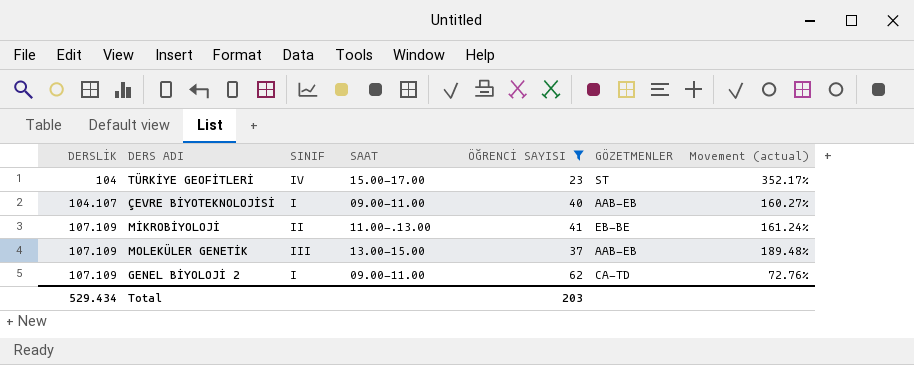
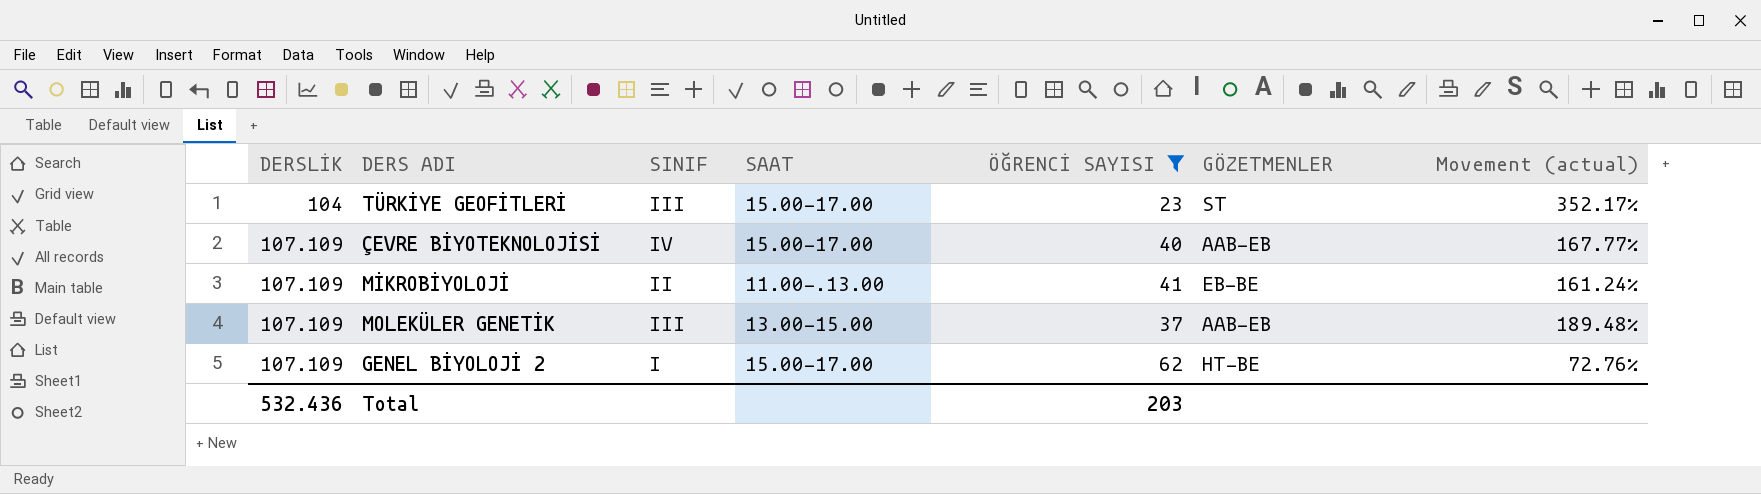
TÜRKİYE GEOFİTLERİ | SINIF: IV -> III
ÇEVRE BİYOTEKNOLOJİSİ | DERSLİK: 104.107 -> 107.109
ÇEVRE BİYOTEKNOLOJİSİ | SINIF: I -> IV
ÇEVRE BİYOTEKNOLOJİSİ | SAAT: 09.00-11.00 -> 15.00-17.00
ÇEVRE BİYOTEKNOLOJİSİ | Movement (actual): 160.27% -> 167.77%
GENEL BİYOLOJİ 2 | SAAT: 09.00-11.00 -> 15.00-17.00
GENEL BİYOLOJİ 2 | GÖZETMENLER: CA-TD -> HT-BE
Total | DERSLİK: 529.434 -> 532.436

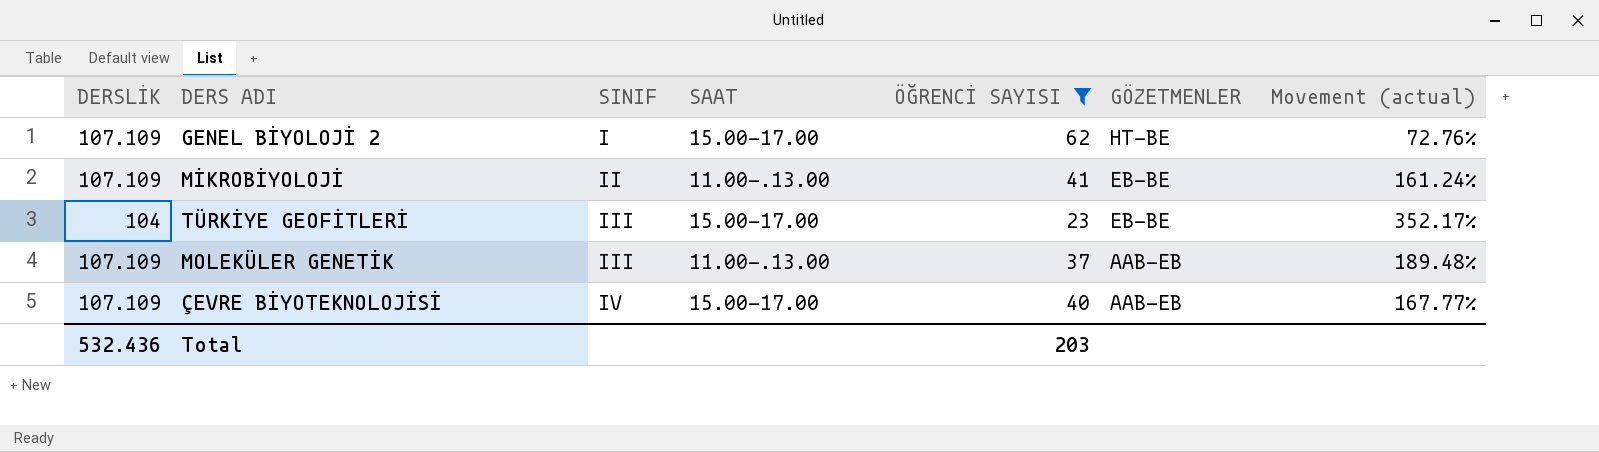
row order: DERSLİK ascending -> SINIF ascending
TÜRKİYE GEOFİTLERİ | GÖZETMENLER: ST -> EB-BE
MOLEKÜLER GENETİK | SAAT: 13.00-15.00 -> 11.00-.13.00

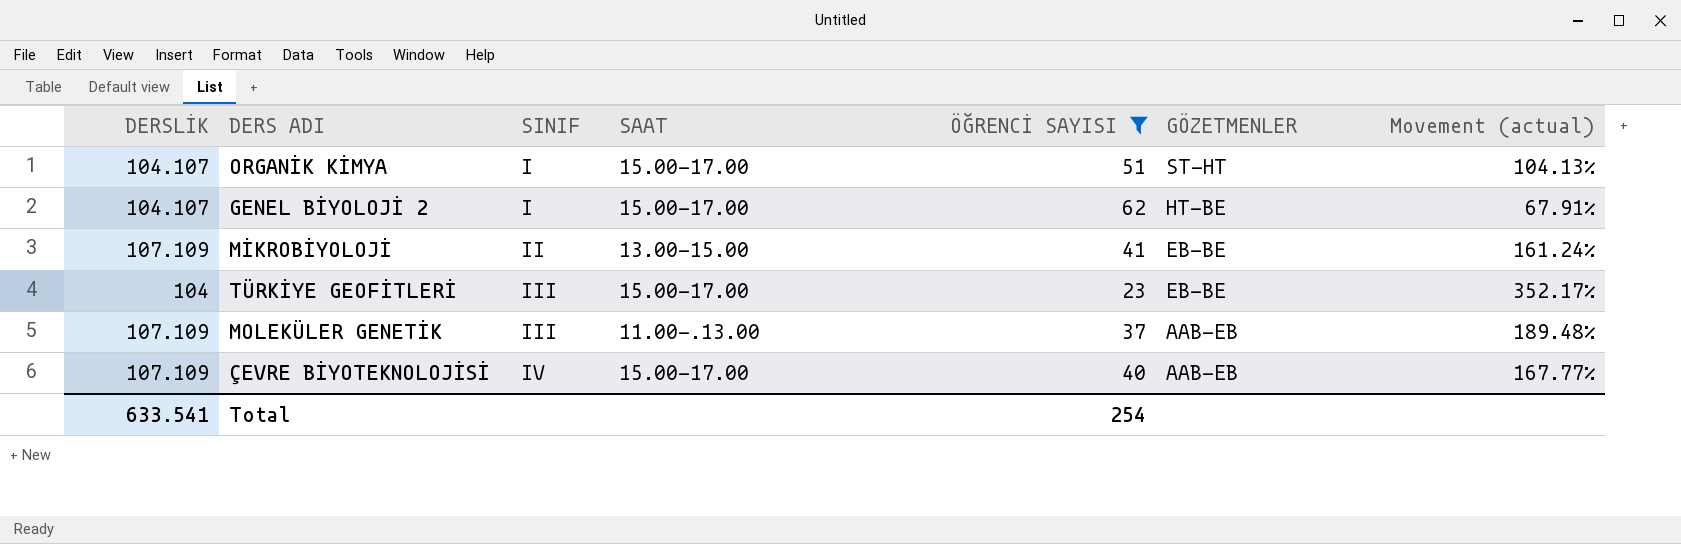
row ORGANİK KİMYA: none -> 104.107 | I | 15.00-17.00 | 51 | ST-HT | 104.13%
GENEL BİYOLOJİ 2 | DERSLİK: 107.109 -> 104.107
GENEL BİYOLOJİ 2 | Movement (actual): 72.76% -> 67.91%
MİKROBİYOLOJİ | SAAT: 11.00-.13.00 -> 13.00-15.00
Total | DERSLİK: 532.436 -> 633.541
Total | ÖĞRENCİ SAYISI: 203 -> 254

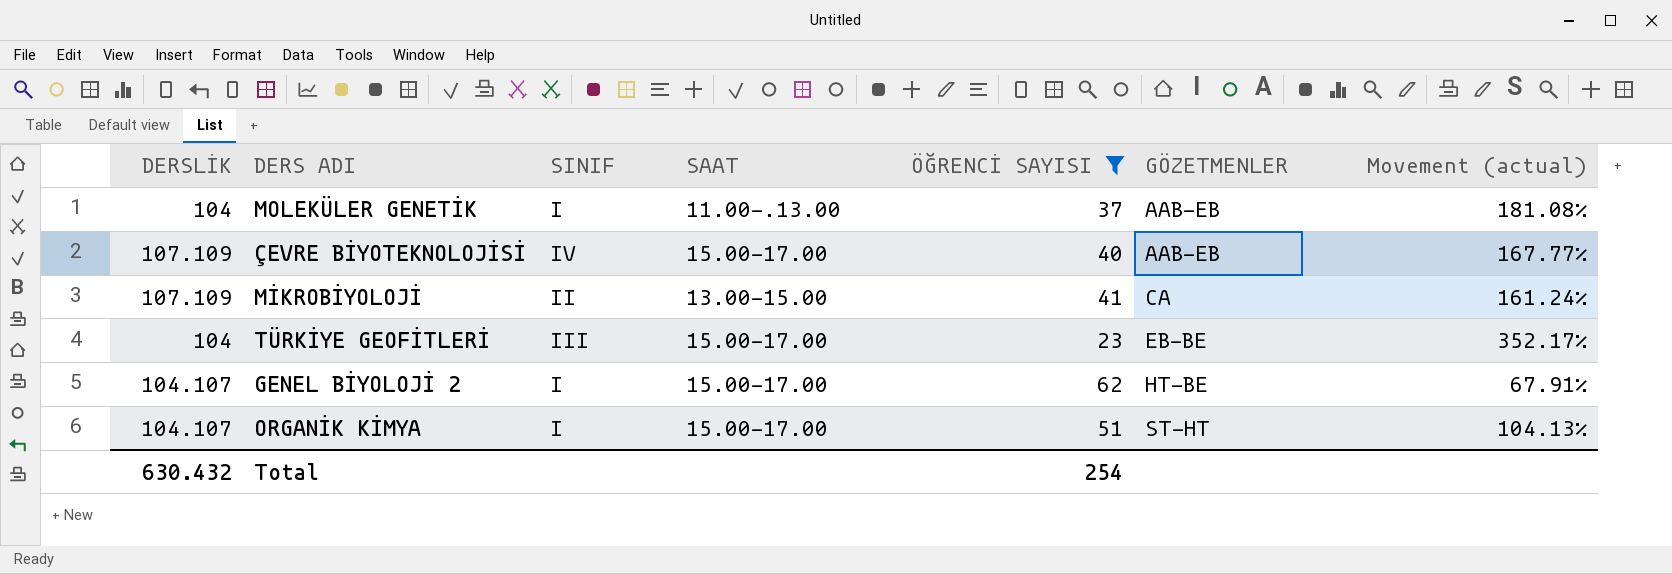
row order: SINIF ascending -> GÖZETMENLER ascending
MOLEKÜLER GENETİK | DERSLİK: 107.109 -> 104
MOLEKÜLER GENETİK | SINIF: III -> I
MOLEKÜLER GENETİK | Movement (actual): 189.48% -> 181.08%
MİKROBİYOLOJİ | GÖZETMENLER: EB-BE -> CA
Total | DERSLİK: 633.541 -> 630.432

